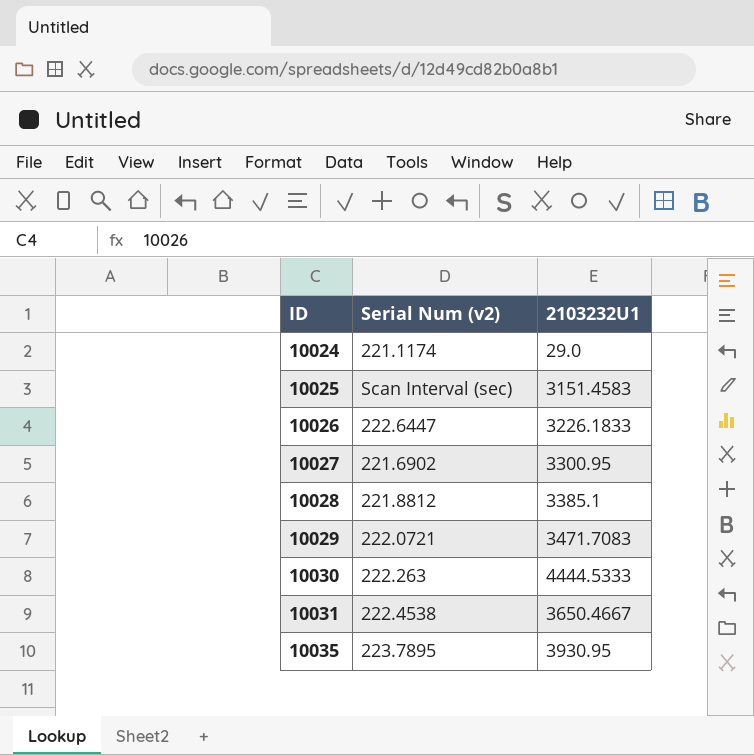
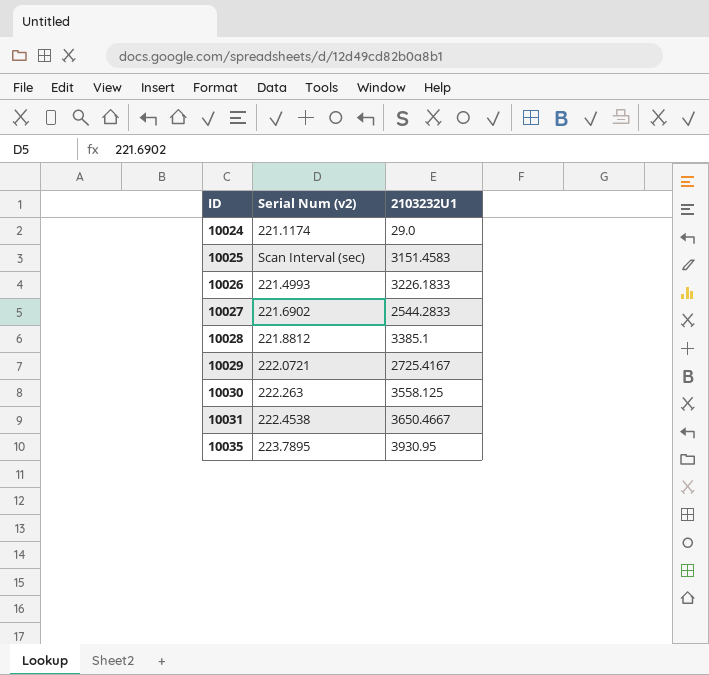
10026 | Serial Num (v2): 222.6447 -> 221.4993
10027 | 2103232U1: 3300.95 -> 2544.2833
10029 | 2103232U1: 3471.7083 -> 2725.4167
10030 | 2103232U1: 4444.5333 -> 3558.125

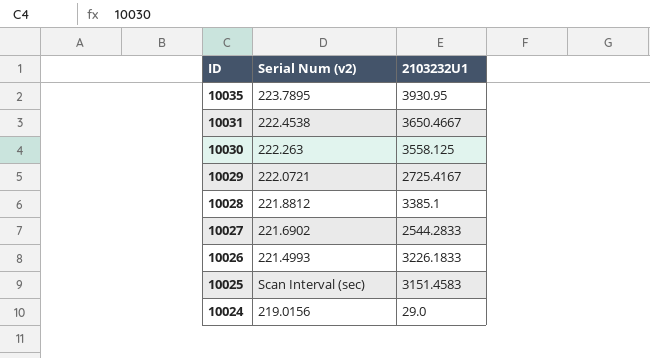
row order: ID ascending -> ID descending
10024 | Serial Num (v2): 221.1174 -> 219.0156

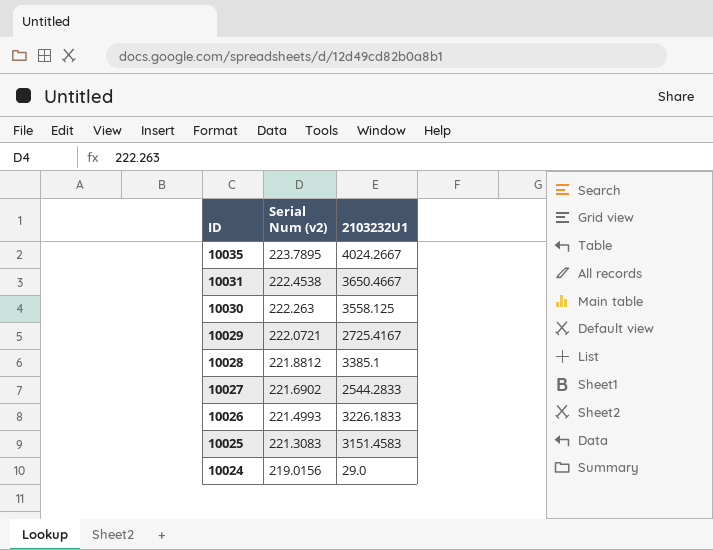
10035 | 2103232U1: 3930.95 -> 4024.2667
10025 | Serial Num (v2): Scan Interval (sec) -> 221.3083

